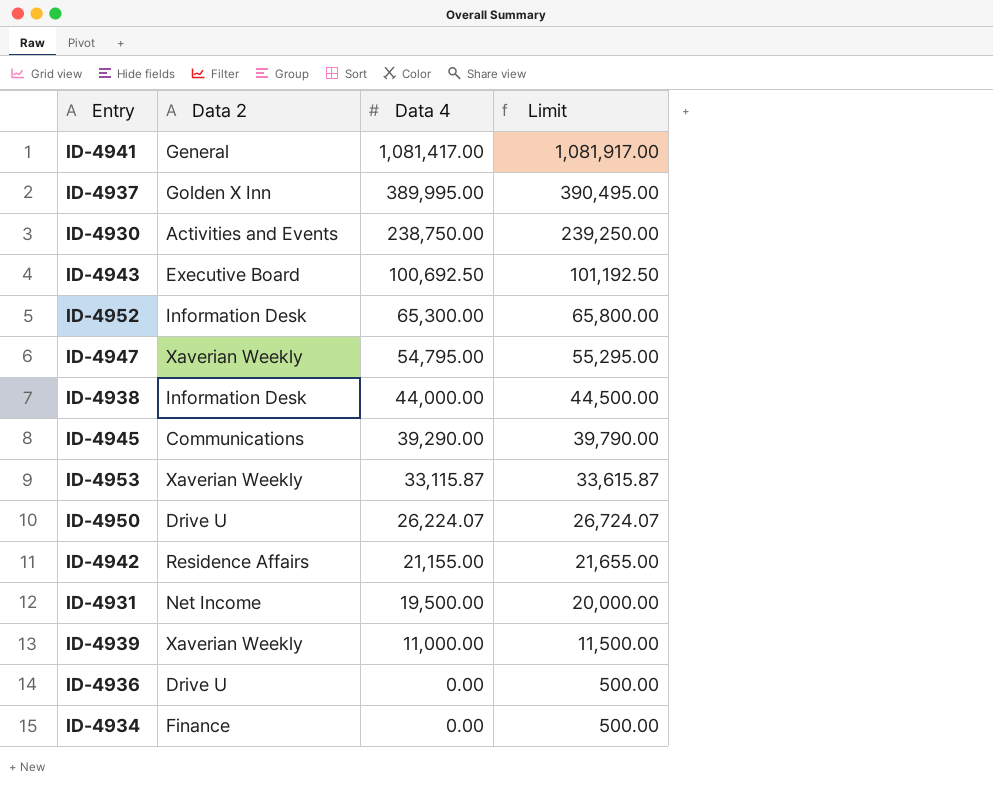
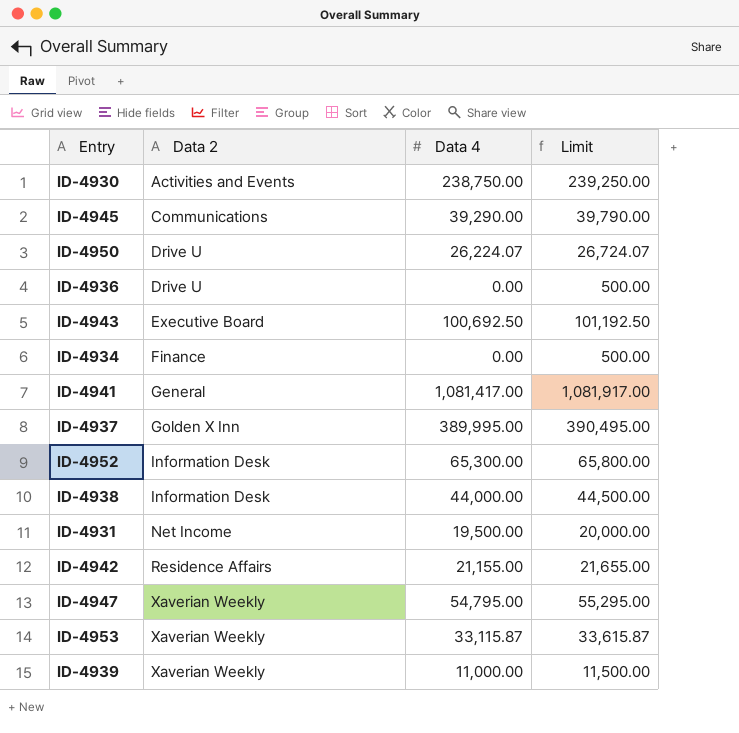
row order: Data 4 descending -> Data 2 ascending

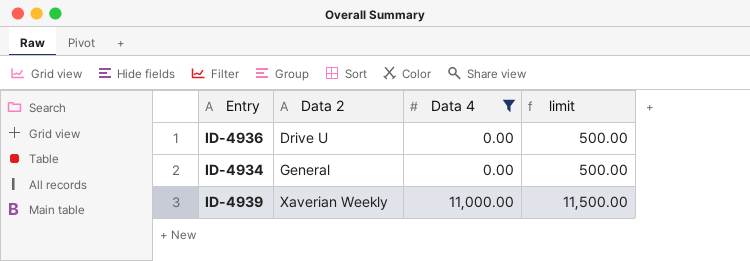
filter: none -> Data 4 <= 11,000.00
column name: Limit -> limit
ID-4934 | Data 2: Finance -> General

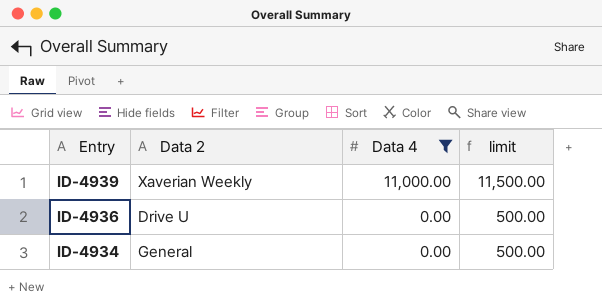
row order: Data 2 ascending -> Entry descending

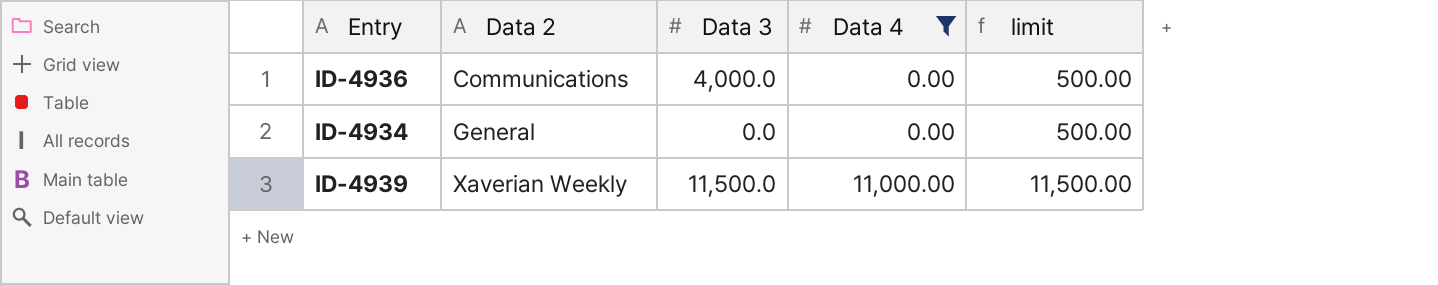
row order: Entry descending -> Data 2 ascending
column Data 3 | position: none -> 3
ID-4936 | Data 2: Drive U -> Communications

